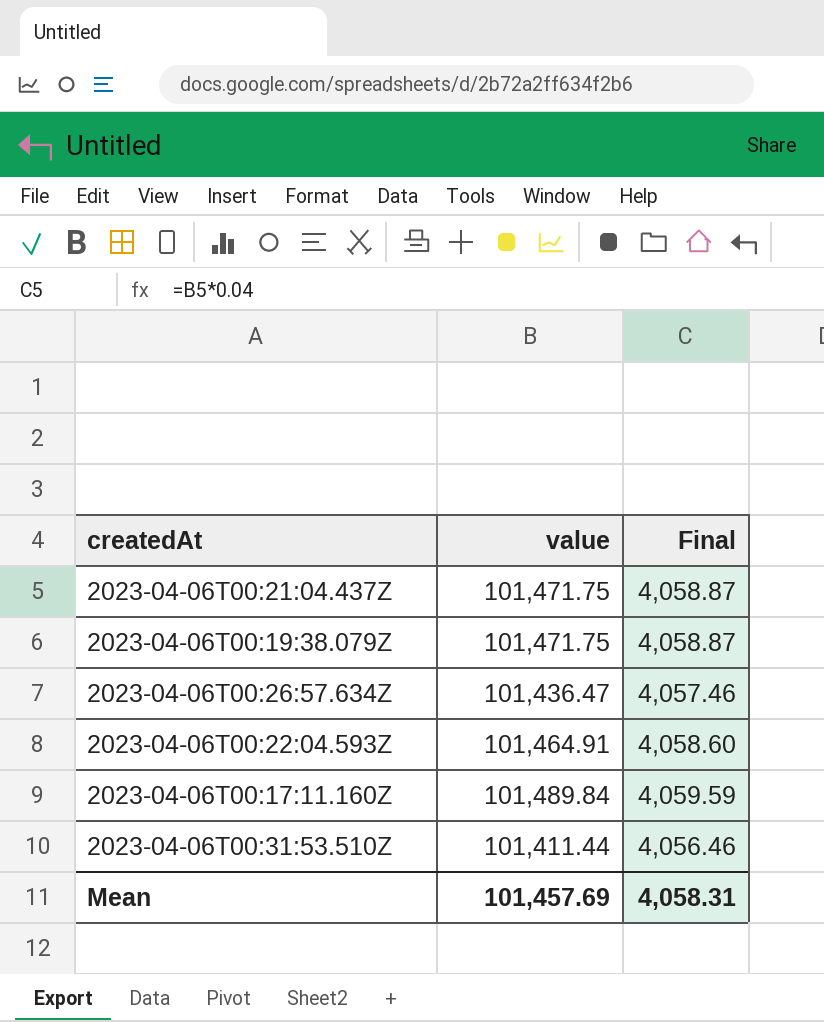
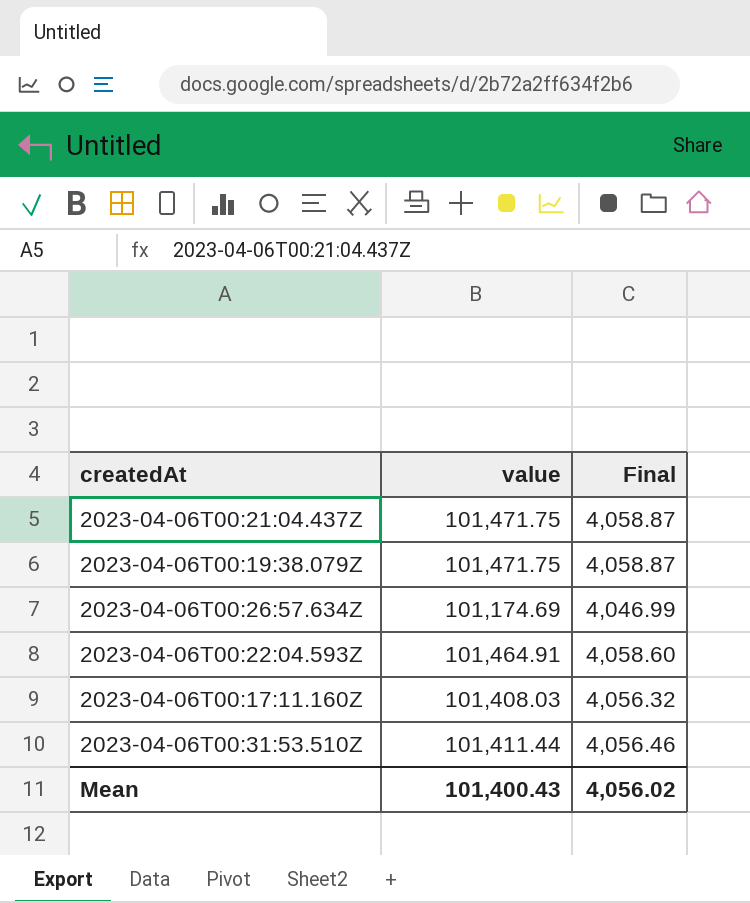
2023-04-06T00:26:57.634Z | value: 101,436.47 -> 101,174.69
2023-04-06T00:26:57.634Z | Final: 4,057.46 -> 4,046.99
2023-04-06T00:17:11.160Z | value: 101,489.84 -> 101,408.03
2023-04-06T00:17:11.160Z | Final: 4,059.59 -> 4,056.32
Mean | value: 101,457.69 -> 101,400.43
Mean | Final: 4,058.31 -> 4,056.02

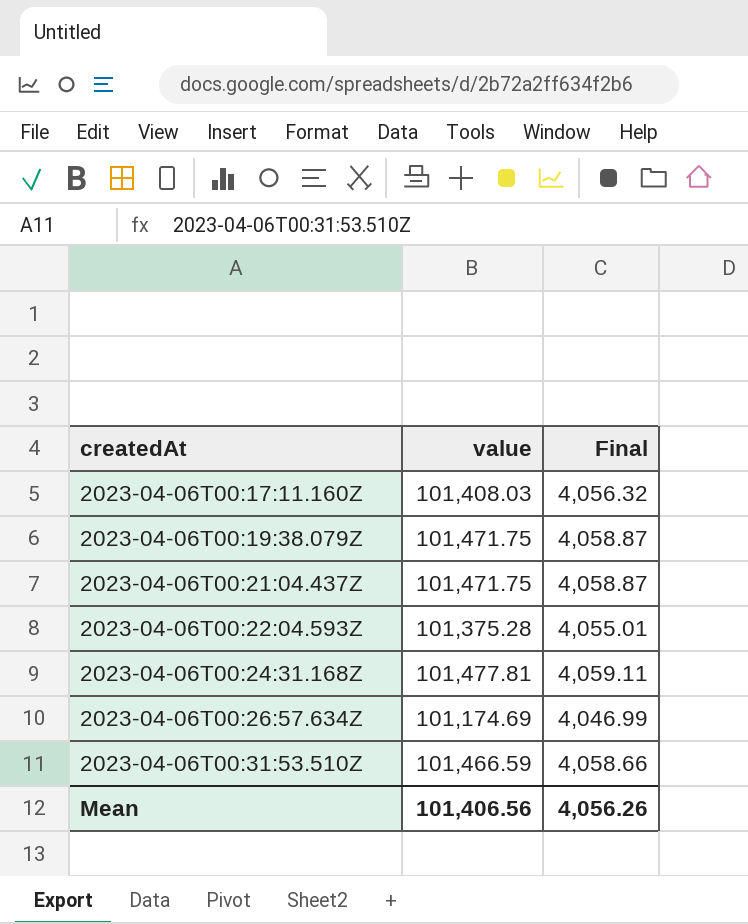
row order: none -> createdAt ascending
2023-04-06T00:22:04.593Z | value: 101,464.91 -> 101,375.28
2023-04-06T00:22:04.593Z | Final: 4,058.60 -> 4,055.01
row 2023-04-06T00:24:31.168Z: none -> 101,477.81 | 4,059.11
2023-04-06T00:31:53.510Z | value: 101,411.44 -> 101,466.59
2023-04-06T00:31:53.510Z | Final: 4,056.46 -> 4,058.66
Mean | value: 101,400.43 -> 101,406.56
Mean | Final: 4,056.02 -> 4,056.26

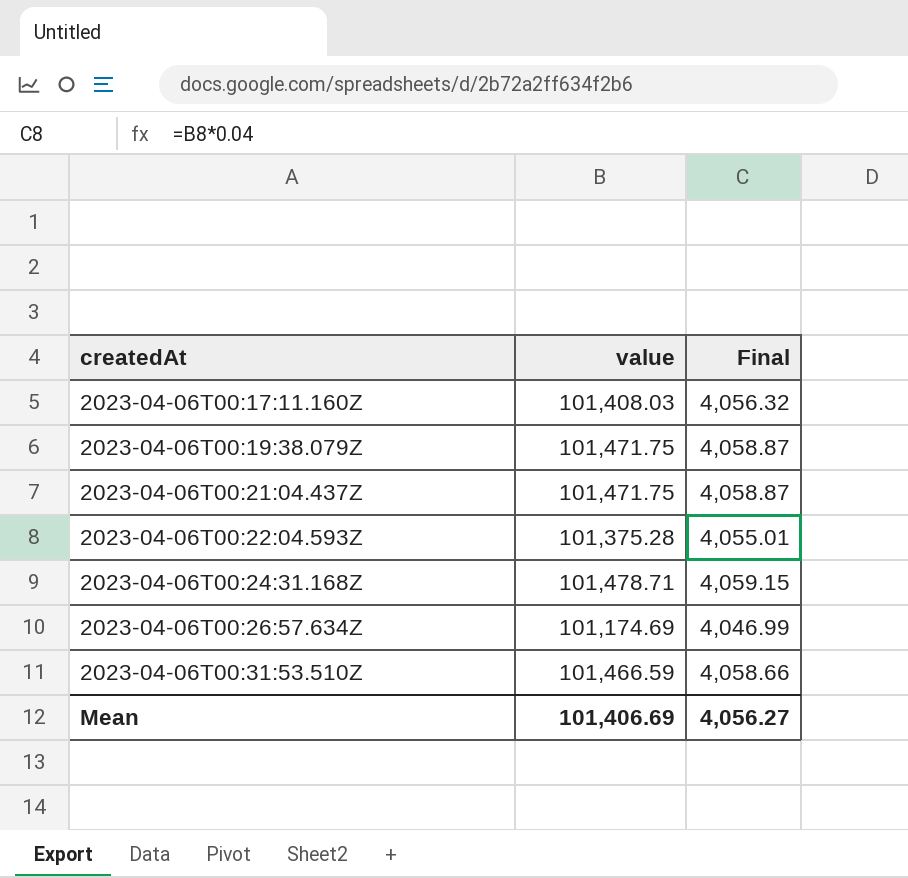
2023-04-06T00:24:31.168Z | value: 101,477.81 -> 101,478.71
2023-04-06T00:24:31.168Z | Final: 4,059.11 -> 4,059.15
Mean | value: 101,406.56 -> 101,406.69
Mean | Final: 4,056.26 -> 4,056.27

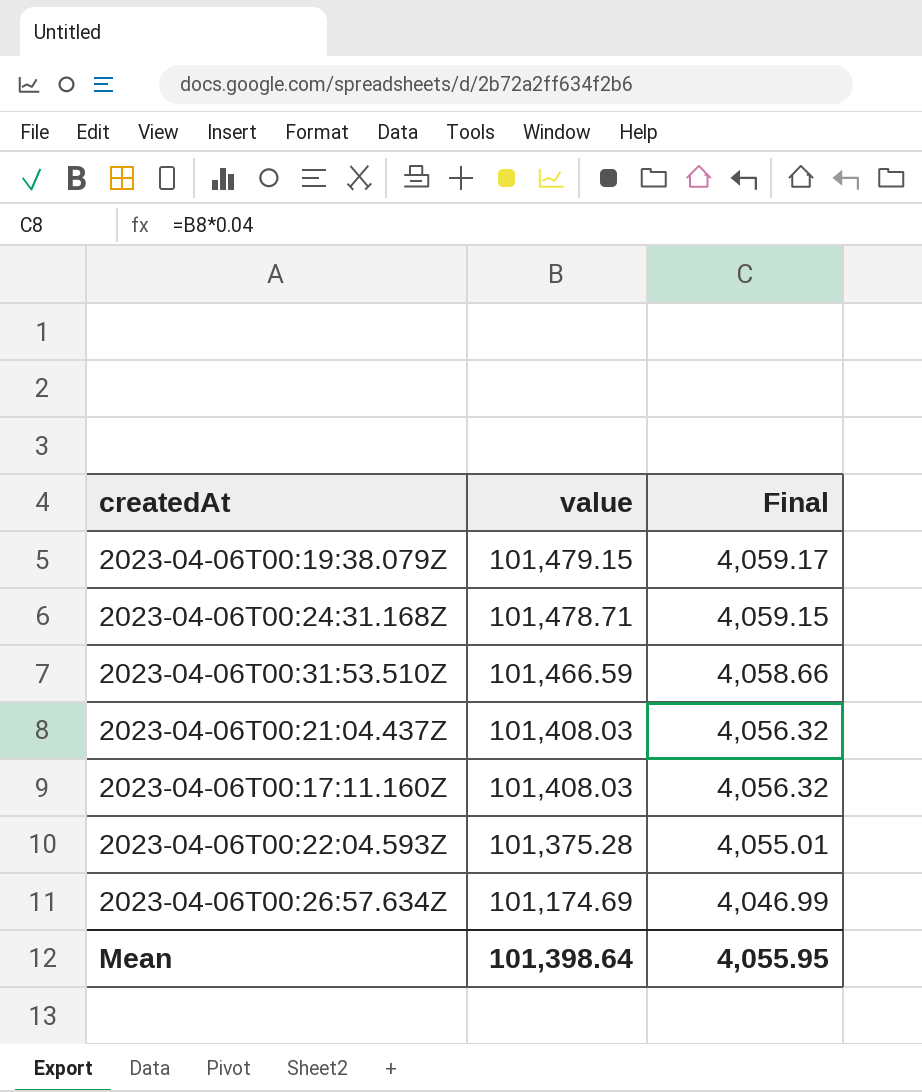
row order: createdAt ascending -> value descending
2023-04-06T00:19:38.079Z | value: 101,471.75 -> 101,479.15
2023-04-06T00:19:38.079Z | Final: 4,058.87 -> 4,059.17
2023-04-06T00:21:04.437Z | value: 101,471.75 -> 101,408.03
2023-04-06T00:21:04.437Z | Final: 4,058.87 -> 4,056.32
Mean | value: 101,406.69 -> 101,398.64
Mean | Final: 4,056.27 -> 4,055.95

